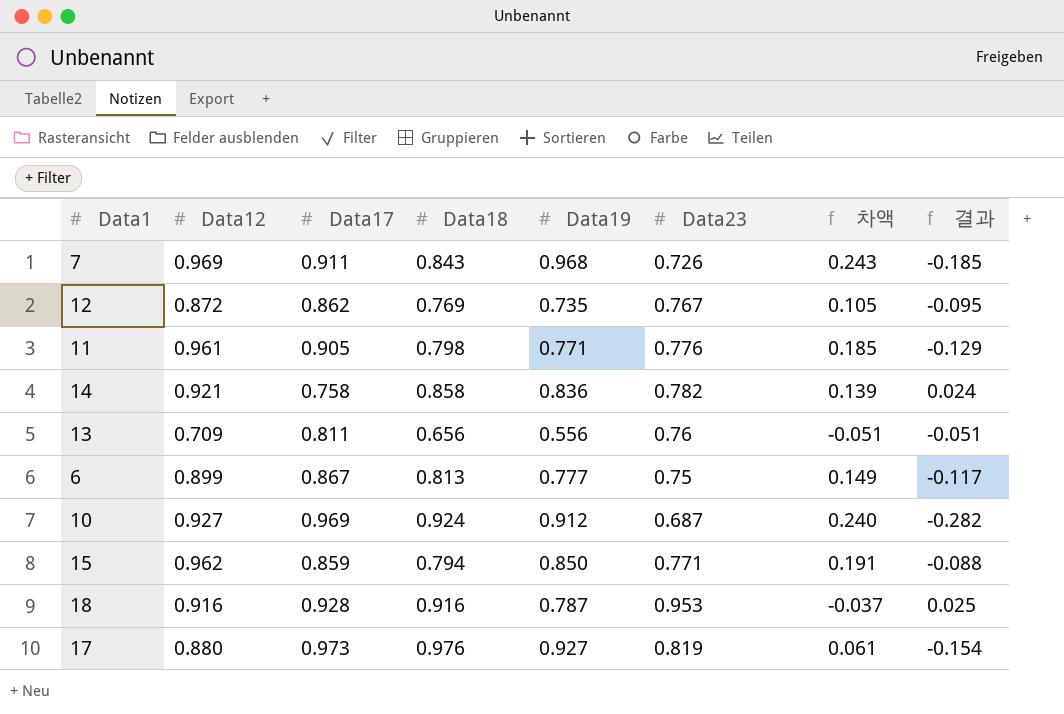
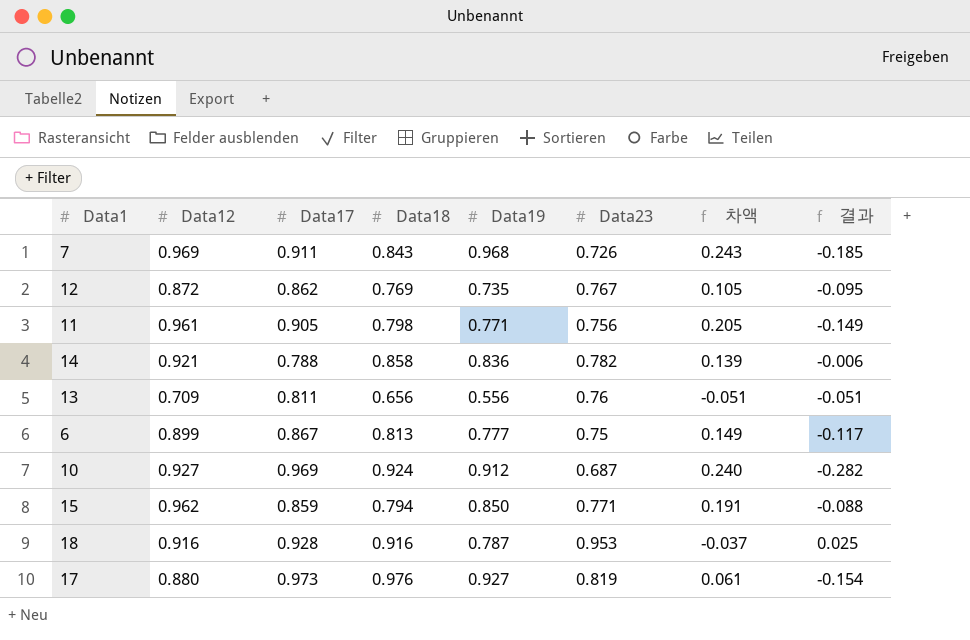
11 | Data23: 0.776 -> 0.756
11 | 차액: 0.185 -> 0.205
11 | 결과: -0.129 -> -0.149
14 | Data17: 0.758 -> 0.788
14 | 결과: 0.024 -> -0.006

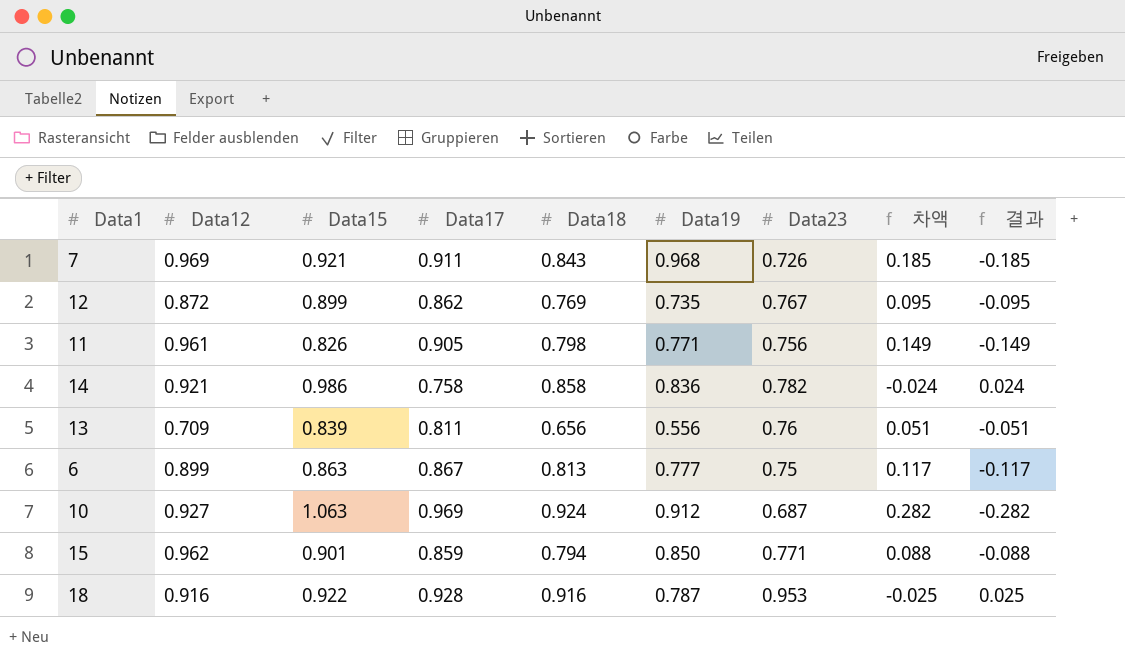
column Data15 | position: none -> 3
column 차액 | formula: [Data12] - [Data23] -> [Data17] - [Data23]
row 17: 0.880 | 0.973 | 0.976 | 0.927 | 0.819 | 0.061 | -0.154 -> none
14 | Data17: 0.788 -> 0.758
14 | 결과: -0.006 -> 0.024

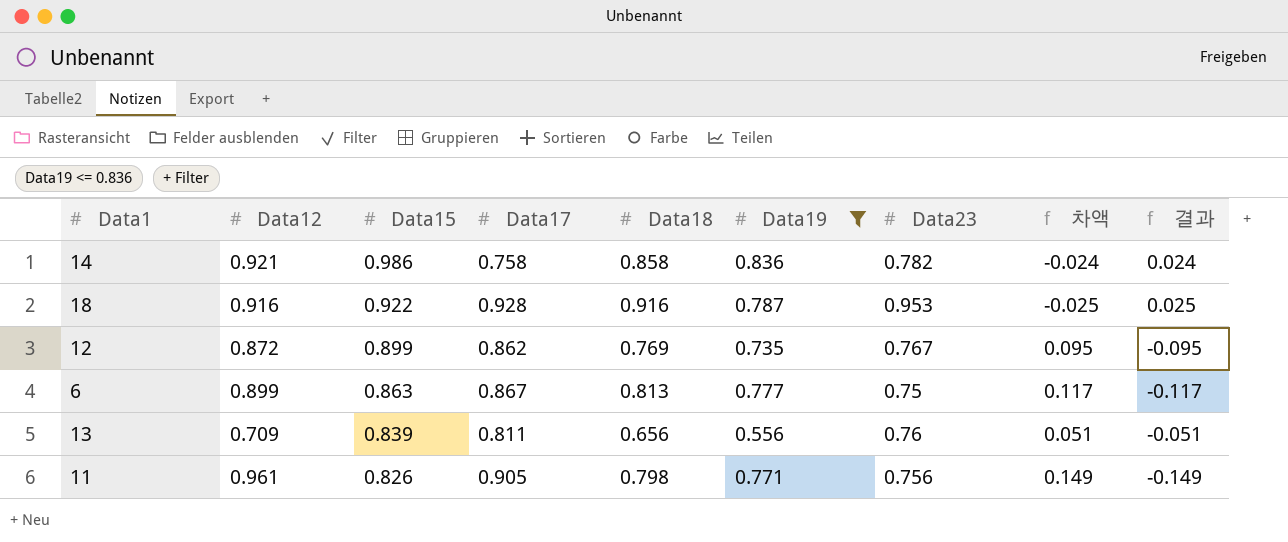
filter: none -> Data19 <= 0.836
row order: none -> Data15 descending

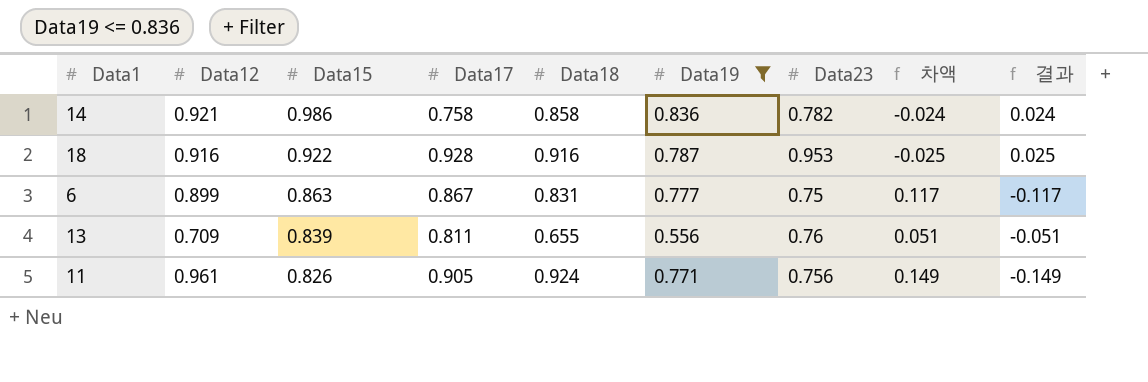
row 12: 0.872 | 0.899 | 0.862 | 0.769 | 0.735 | 0.767 | 0.095 | -0.095 -> none
6 | Data18: 0.813 -> 0.831
13 | Data18: 0.656 -> 0.655
11 | Data18: 0.798 -> 0.924

